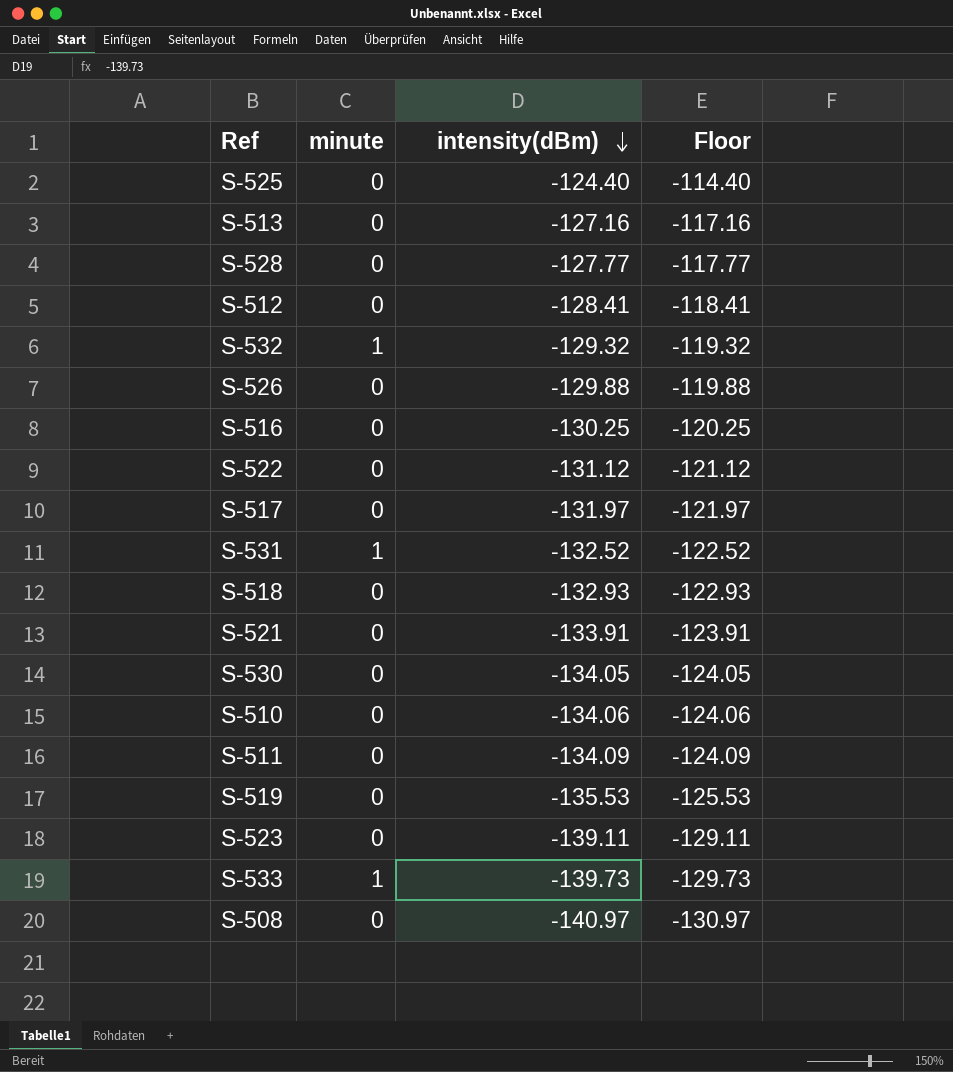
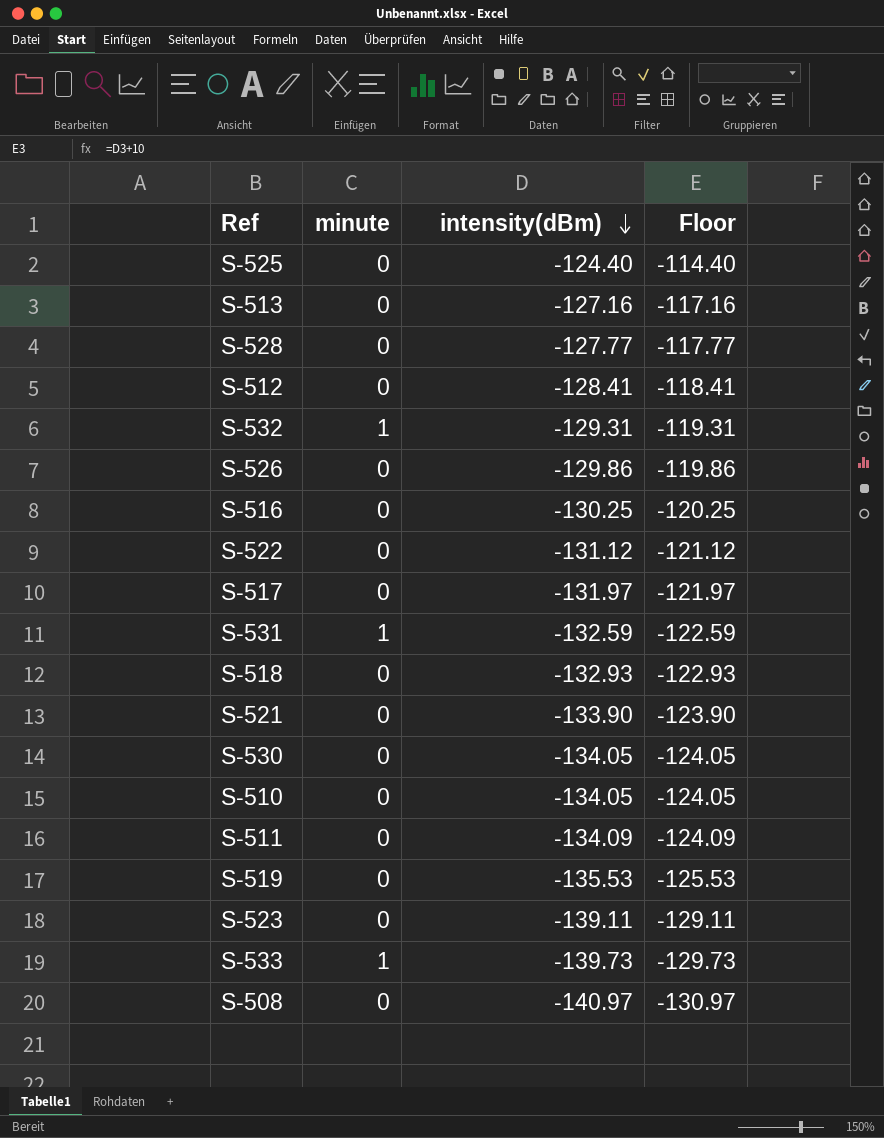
S-532 | intensity(dBm): -129.32 -> -129.31
S-532 | Floor: -119.32 -> -119.31
S-526 | intensity(dBm): -129.88 -> -129.86
S-526 | Floor: -119.88 -> -119.86
S-531 | intensity(dBm): -132.52 -> -132.59
S-531 | Floor: -122.52 -> -122.59
S-521 | intensity(dBm): -133.91 -> -133.90
S-521 | Floor: -123.91 -> -123.90
S-510 | intensity(dBm): -134.06 -> -134.05
S-510 | Floor: -124.06 -> -124.05

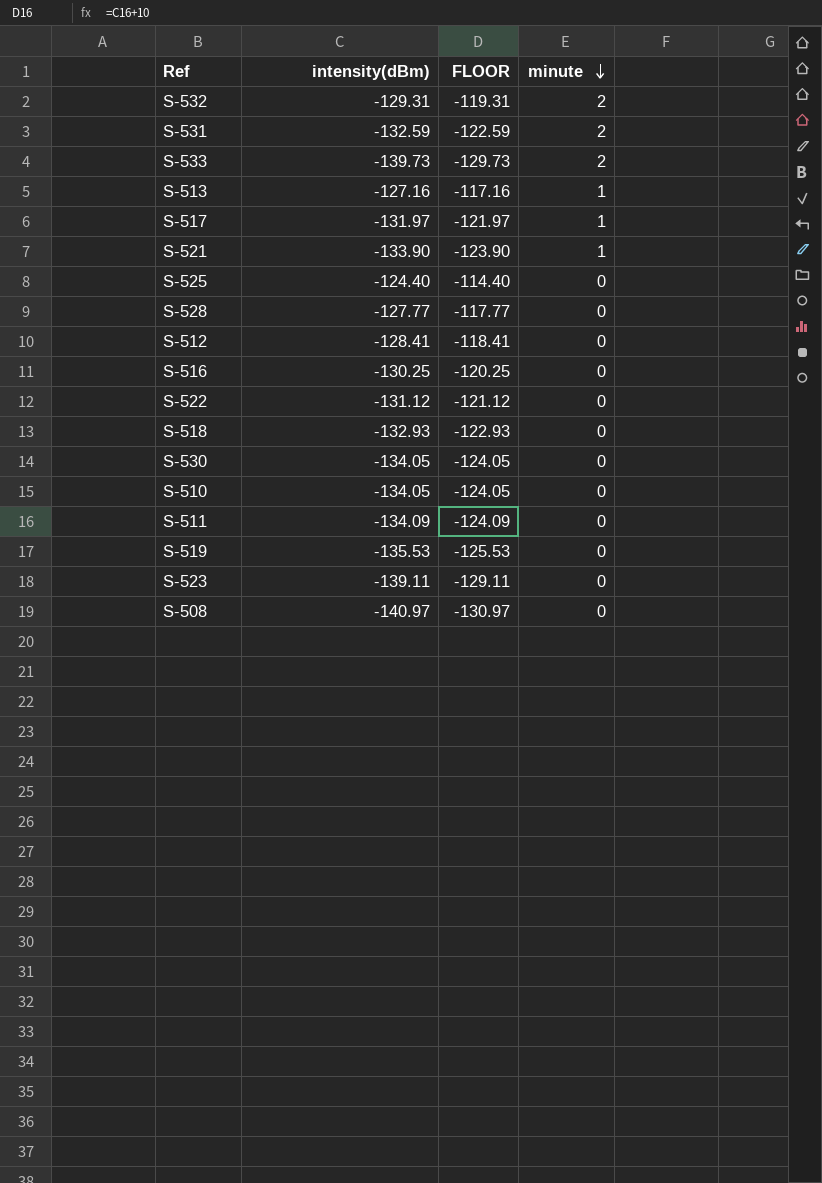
row order: intensity(dBm) descending -> minute descending
column name: Floor -> FLOOR
column minute | position: 2 -> 4
row S-526: 0 | -129.86 | -119.86 -> none
S-532 | minute: 1 -> 2
S-531 | minute: 1 -> 2
S-533 | minute: 1 -> 2
S-513 | minute: 0 -> 1
S-517 | minute: 0 -> 1
S-521 | minute: 0 -> 1

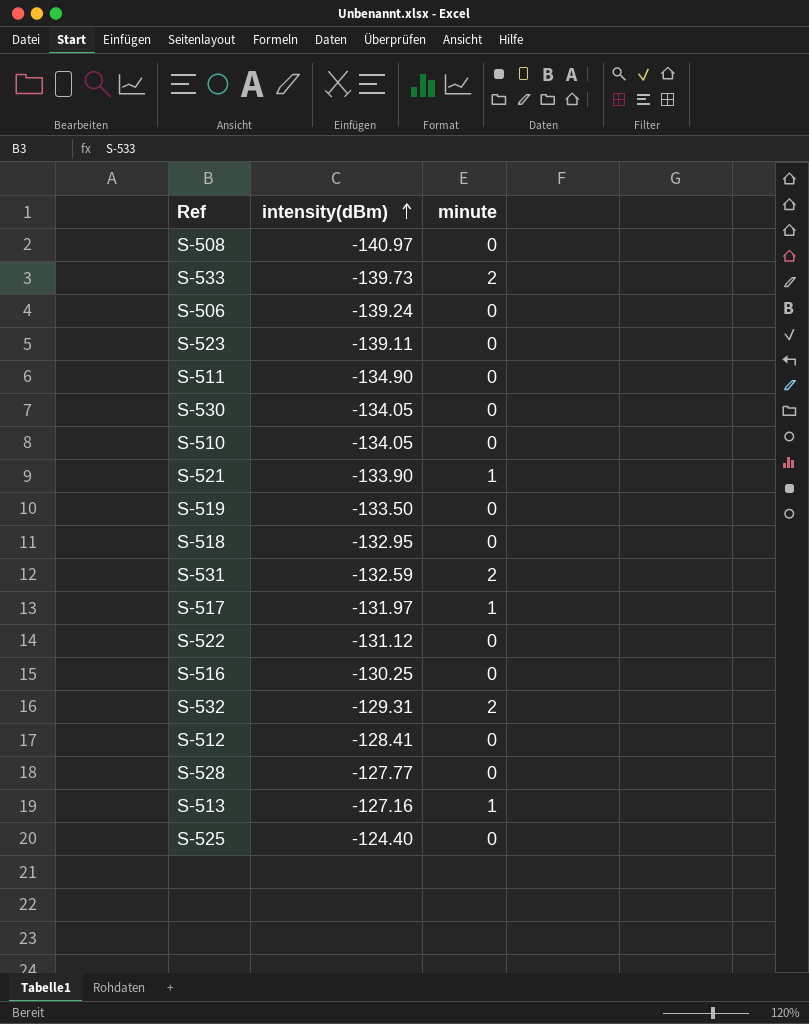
row order: minute descending -> intensity(dBm) ascending
column FLOOR | formula: [intensity(dBm)] + 10 -> none
row S-506: none -> -139.24 | 0
S-511 | intensity(dBm): -134.09 -> -134.90
S-519 | intensity(dBm): -135.53 -> -133.50
S-518 | intensity(dBm): -132.93 -> -132.95

